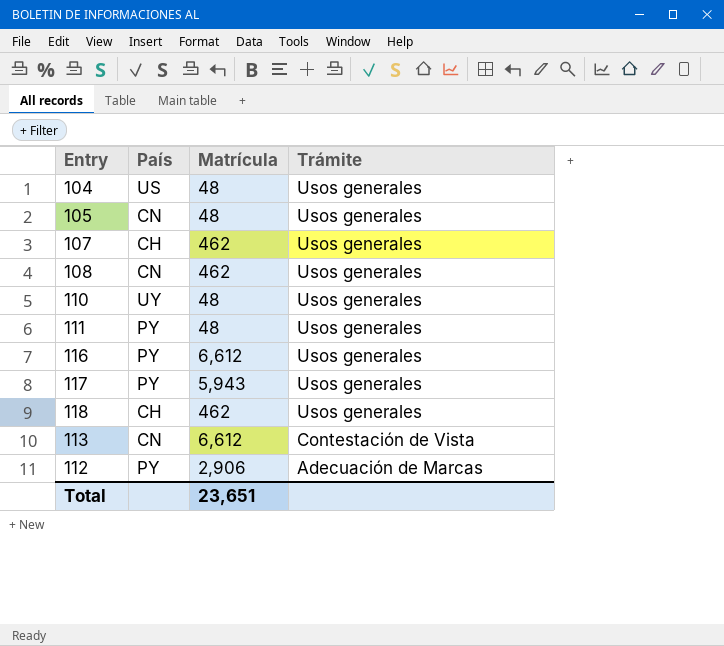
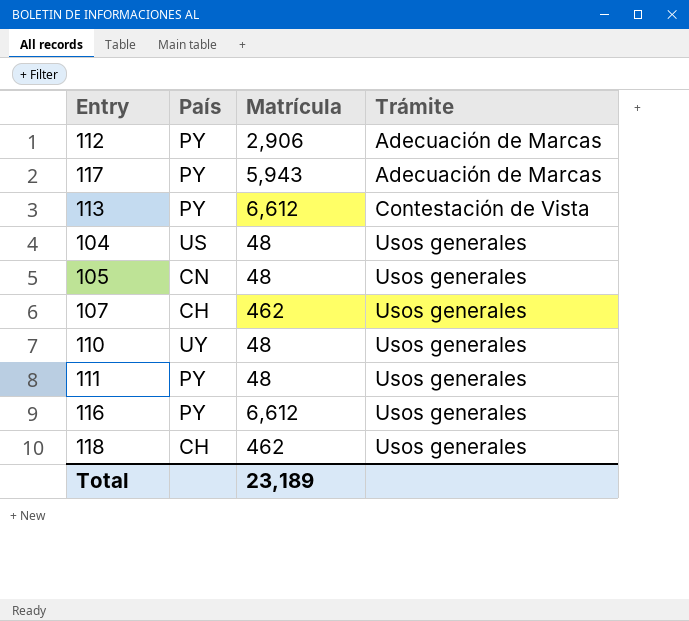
row order: Trámite descending -> Trámite ascending
row 108: CN | 462 | Usos generales -> none
117 | Trámite: Usos generales -> Adecuación de Marcas
113 | País: CN -> PY
Total | Matrícula: 23,651 -> 23,189

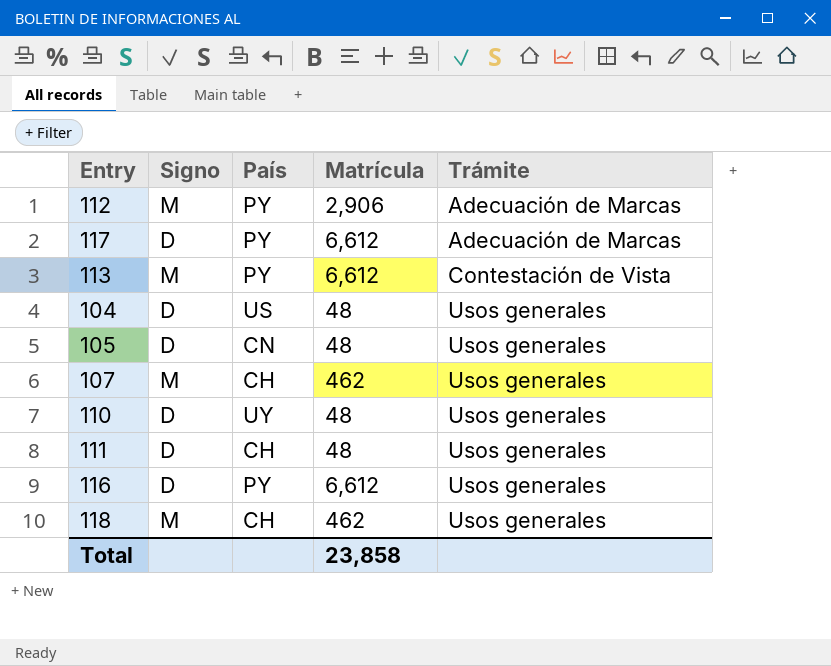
column Signo | position: none -> 2
117 | Matrícula: 5,943 -> 6,612
111 | País: PY -> CH
Total | Matrícula: 23,189 -> 23,858

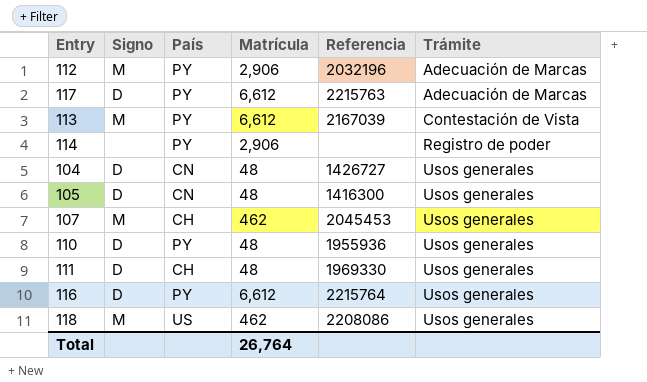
column Referencia | position: none -> 5
row 114: none -> none | PY | 2,906 | none | Registro de poder
104 | País: US -> CN
110 | País: UY -> PY
118 | País: CH -> US
Total | Matrícula: 23,858 -> 26,764

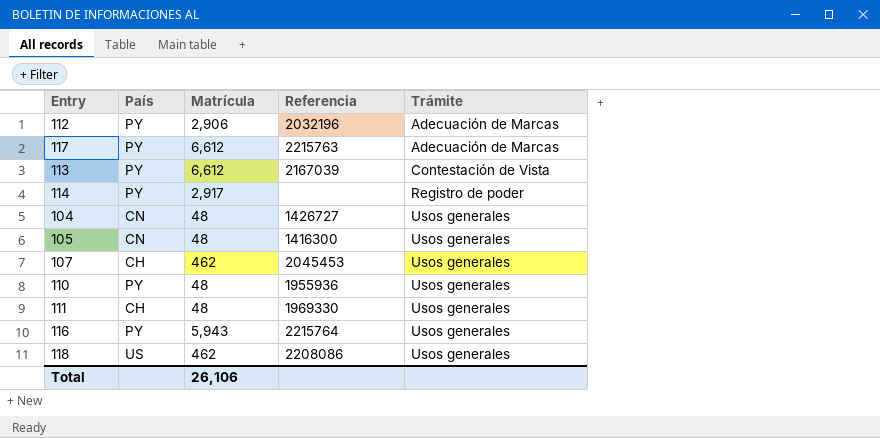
column Signo | position: 2 -> none
114 | Matrícula: 2,906 -> 2,917
116 | Matrícula: 6,612 -> 5,943
Total | Matrícula: 26,764 -> 26,106

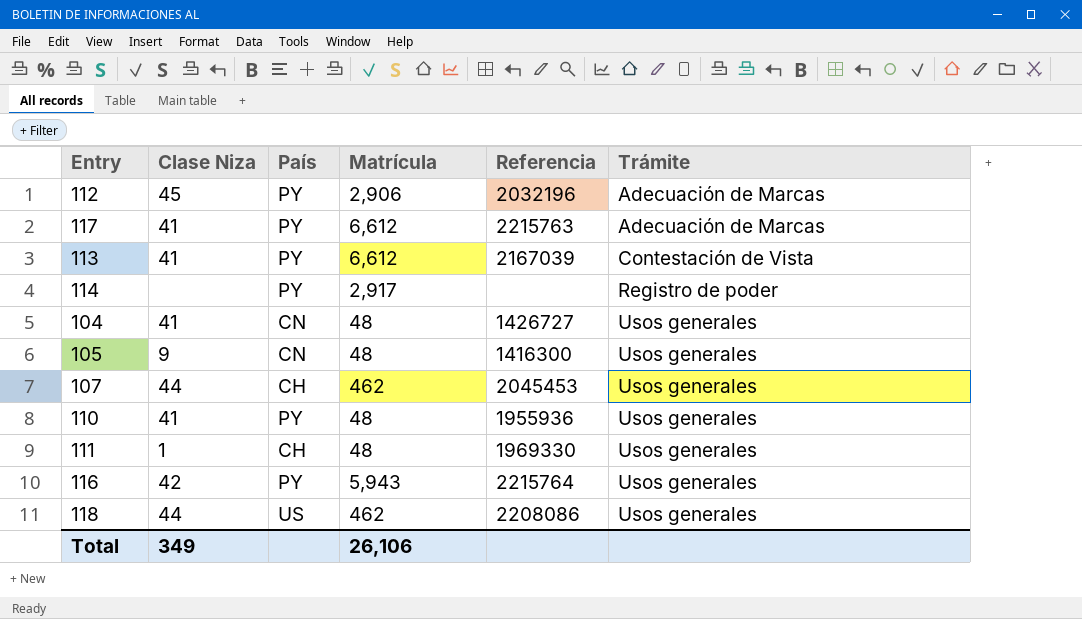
column Clase Niza | position: none -> 2

